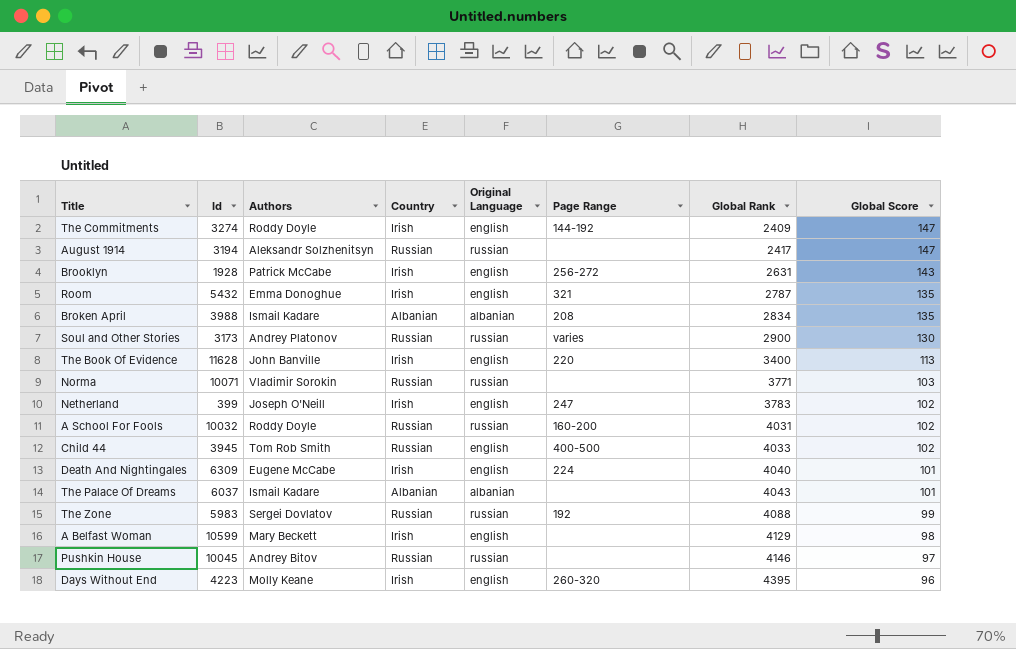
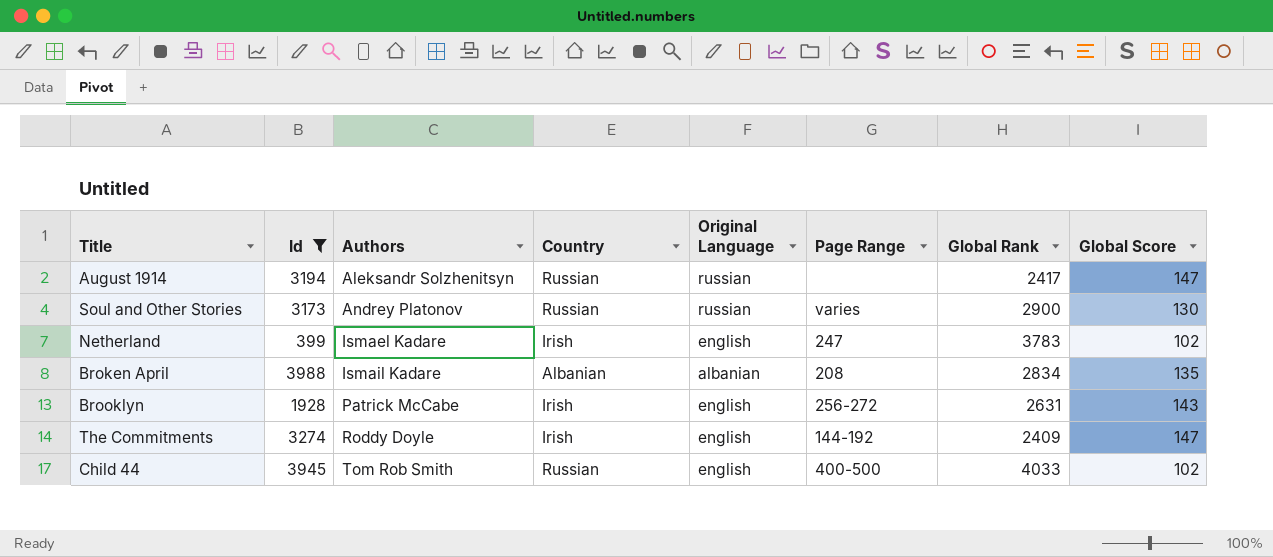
filter: none -> Id <= 3988
row order: Global Rank ascending -> Authors ascending
Netherland | Authors: Joseph O'Neill -> Ismael Kadare

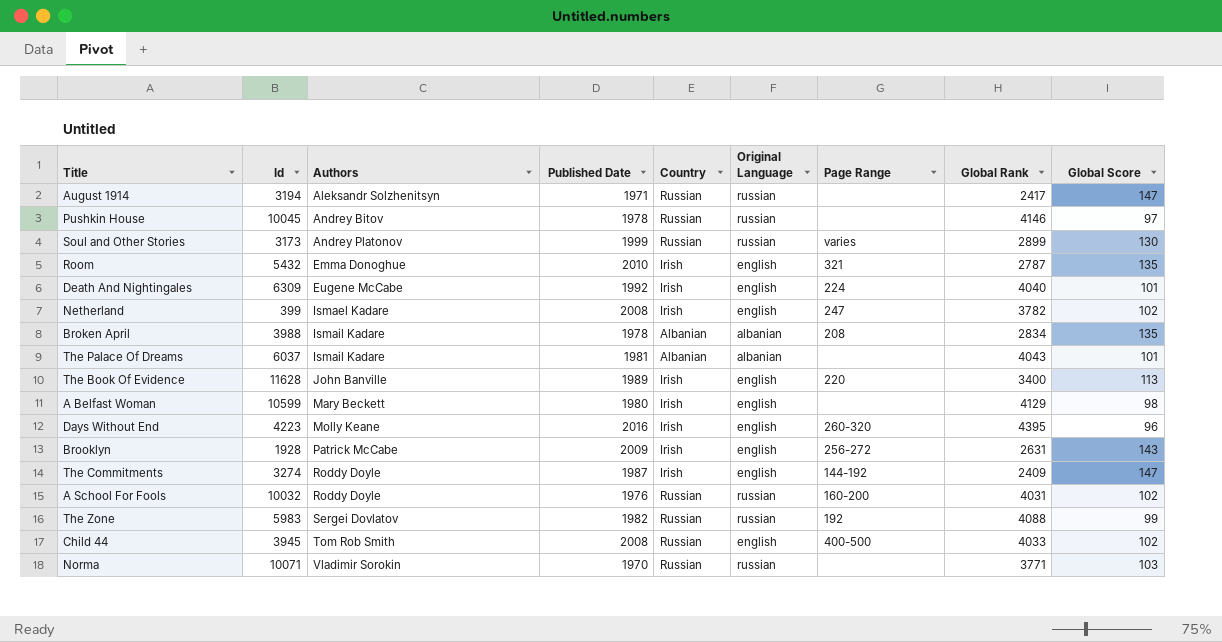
filter: Id <= 3988 -> none
column Published Date | position: none -> 4
Soul and Other Stories | Global Rank: 2900 -> 2899
Netherland | Global Rank: 3783 -> 3782

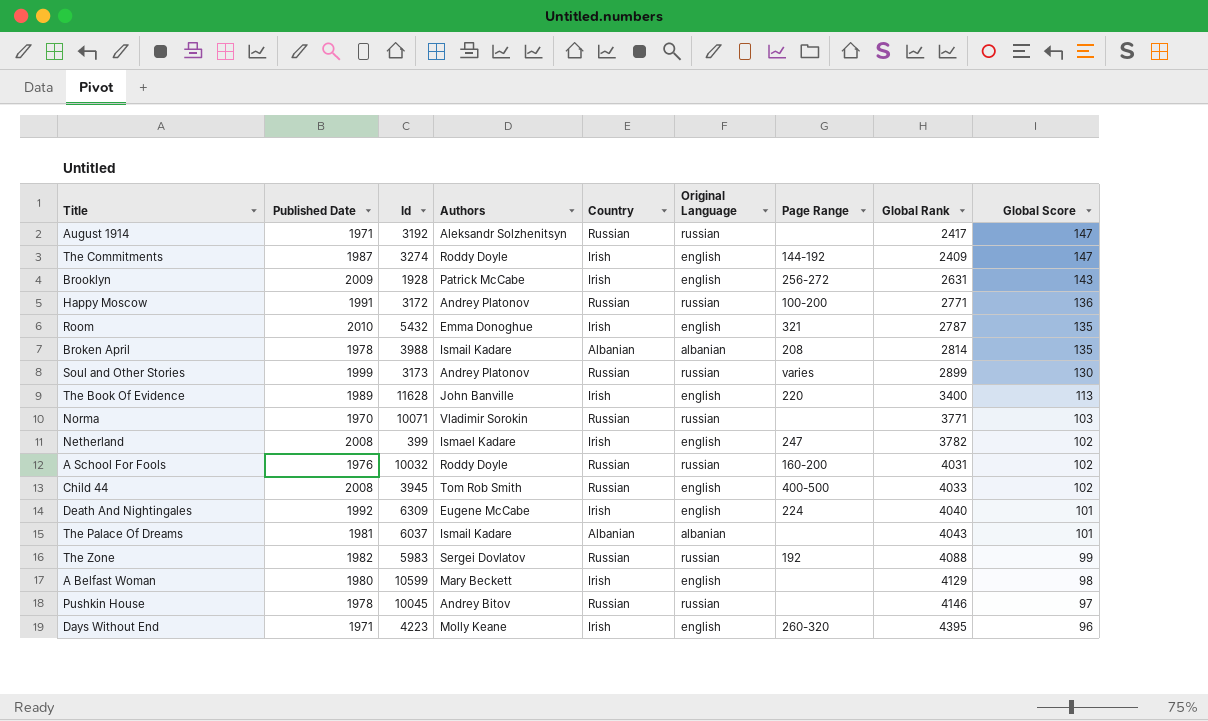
row order: Authors ascending -> Global Score descending
column Published Date | position: 4 -> 2
August 1914 | Id: 3194 -> 3192
row Happy Moscow: none -> 1991 | 3172 | Andrey Platonov | Russian | russian | 100-200 | 2771 | 136
Broken April | Global Rank: 2834 -> 2814
Days Without End | Published Date: 2016 -> 1971

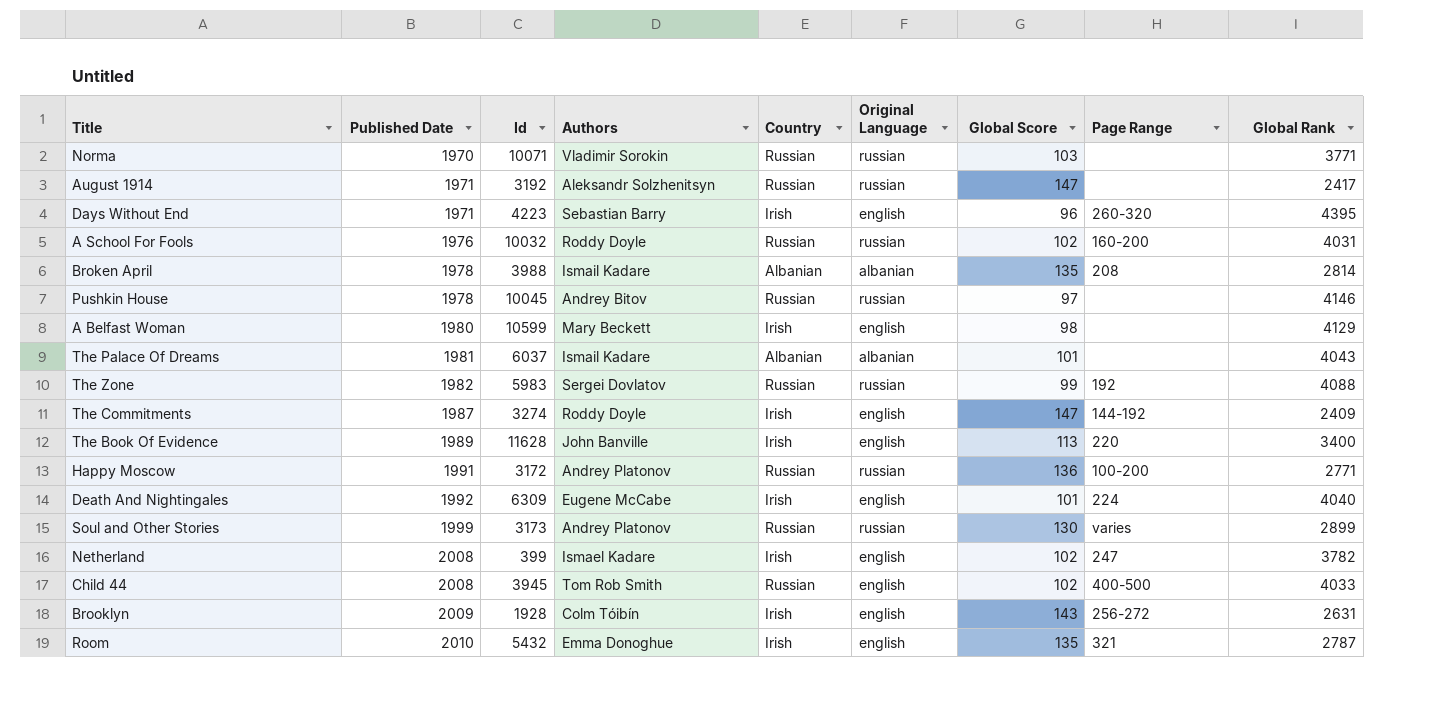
row order: Global Score descending -> Published Date ascending
column Global Score | position: 9 -> 7
Days Without End | Authors: Molly Keane -> Sebastian Barry
Brooklyn | Authors: Patrick McCabe -> Colm Tóibín

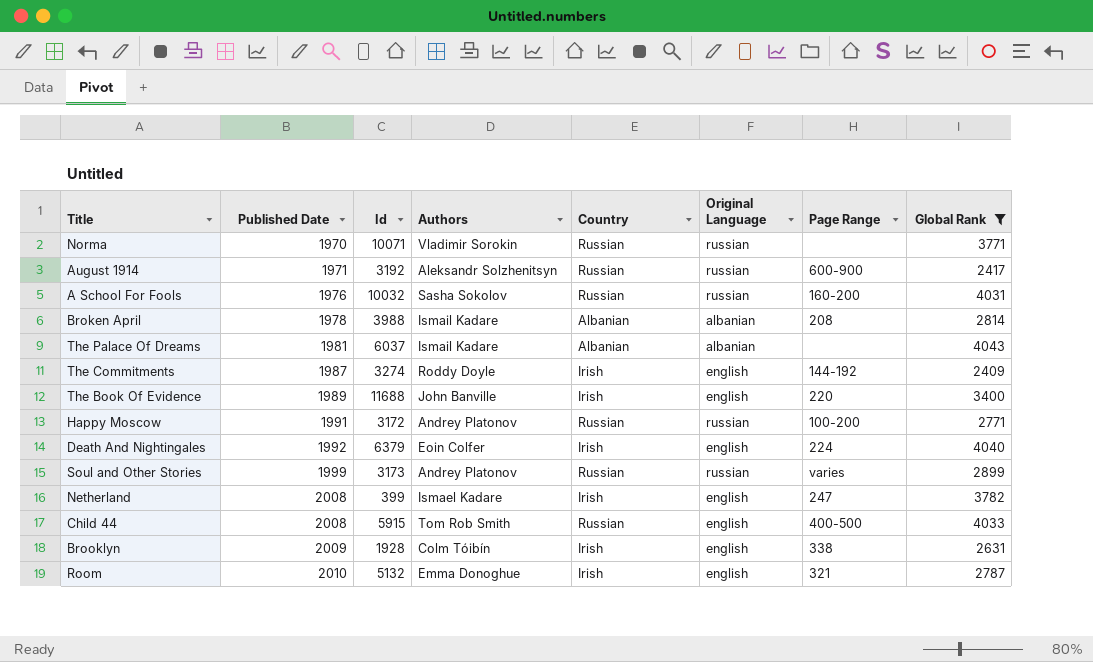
filter: none -> Global Rank <= 4043
column Global Score | position: 7 -> none
August 1914 | Page Range: none -> 600-900
A School For Fools | Authors: Roddy Doyle -> Sasha Sokolov
The Book Of Evidence | Id: 11628 -> 11688
Death And Nightingales | Id: 6309 -> 6379
Death And Nightingales | Authors: Eugene McCabe -> Eoin Colfer
Child 44 | Id: 3945 -> 5915
Brooklyn | Page Range: 256-272 -> 338
Room | Id: 5432 -> 5132

